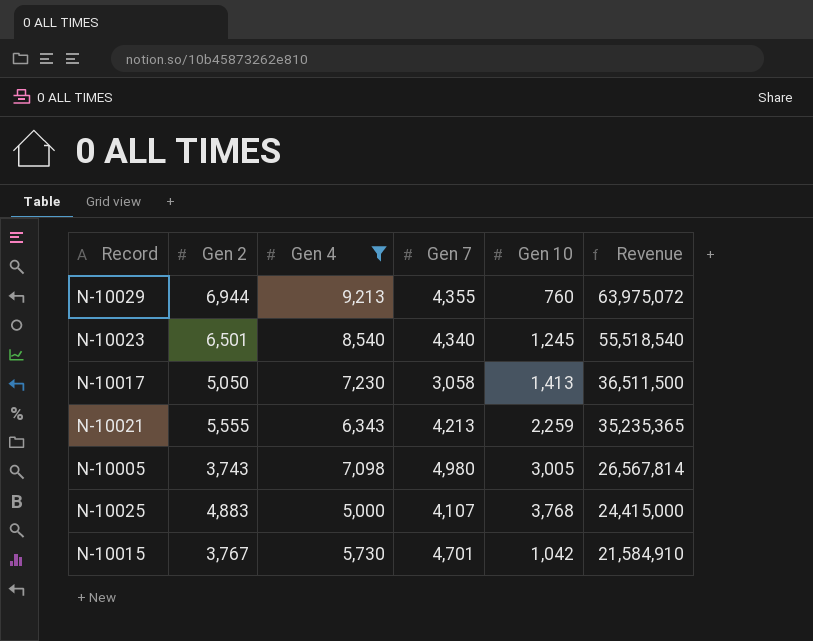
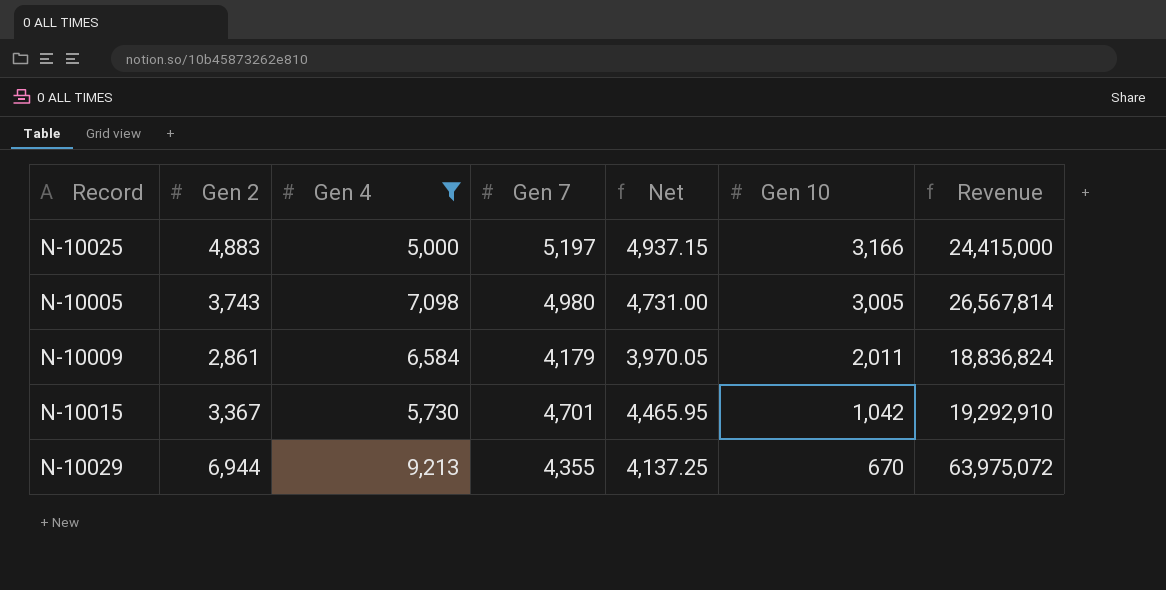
row order: Revenue descending -> Gen 10 descending
column Net | formula: none -> [Gen 7] * 0.95
row N-10023: 6,501 | 8,540 | 4,340 | 1,245 | 55,518,540 -> none
row N-10017: 5,050 | 7,230 | 3,058 | 1,413 | 36,511,500 -> none
row N-10021: 5,555 | 6,343 | 4,213 | 2,259 | 35,235,365 -> none
N-10025 | Gen 7: 4,107 -> 5,197
N-10025 | Gen 10: 3,768 -> 3,166
row N-10009: none -> 2,861 | 6,584 | 4,179 | 3,970.05 | 2,011 | 18,836,824
N-10015 | Gen 2: 3,767 -> 3,367
N-10015 | Revenue: 21,584,910 -> 19,292,910
N-10029 | Gen 10: 760 -> 670

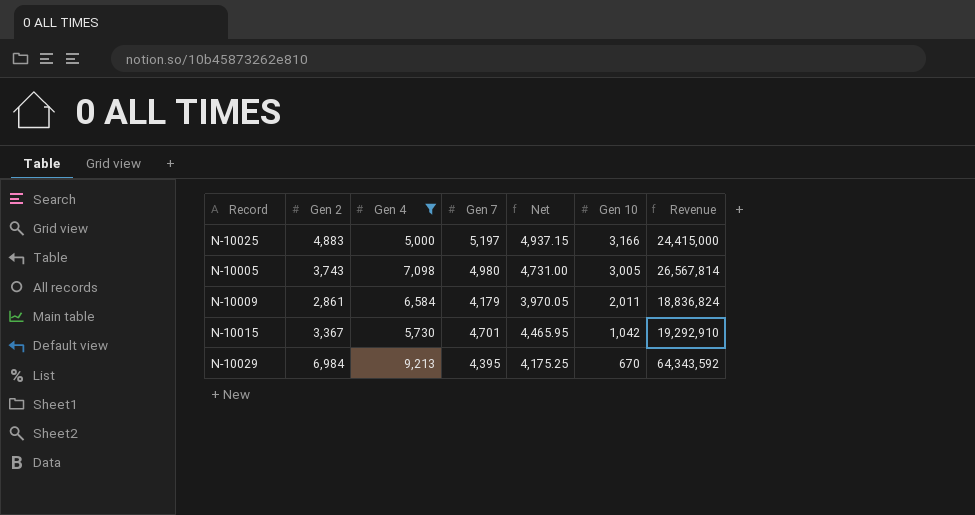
N-10029 | Gen 2: 6,944 -> 6,984
N-10029 | Gen 7: 4,355 -> 4,395
N-10029 | Net: 4,137.25 -> 4,175.25
N-10029 | Revenue: 63,975,072 -> 64,343,592

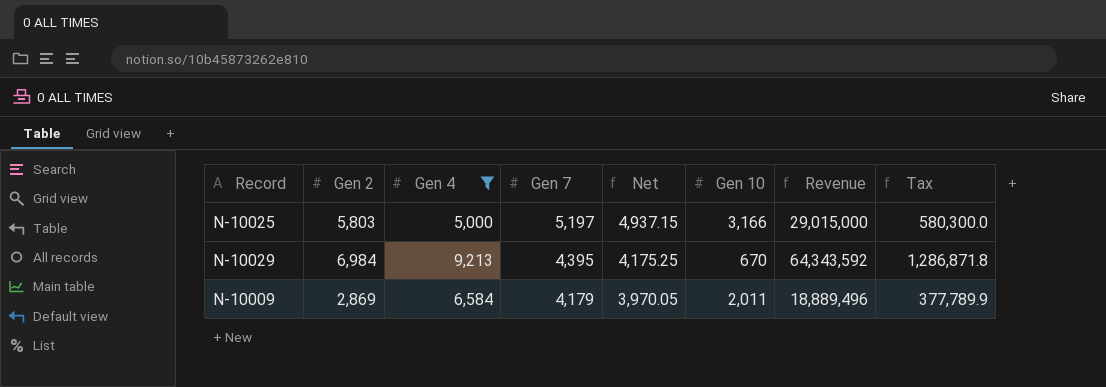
row order: Gen 10 descending -> Gen 7 descending
column Tax | formula: none -> [Revenue] * 0.02
row N-10005: 3,743 | 7,098 | 4,980 | 4,731.00 | 3,005 | 26,567,814 -> none
row N-10015: 3,367 | 5,730 | 4,701 | 4,465.95 | 1,042 | 19,292,910 -> none
N-10025 | Gen 2: 4,883 -> 5,803
N-10025 | Revenue: 24,415,000 -> 29,015,000
N-10009 | Gen 2: 2,861 -> 2,869
N-10009 | Revenue: 18,836,824 -> 18,889,496

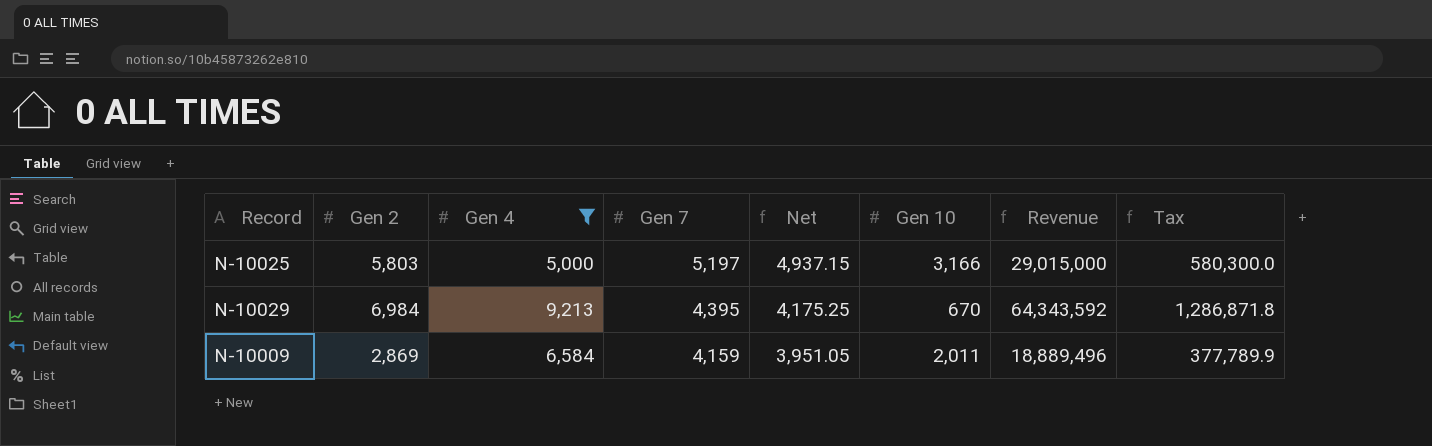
N-10009 | Gen 7: 4,179 -> 4,159
N-10009 | Net: 3,970.05 -> 3,951.05

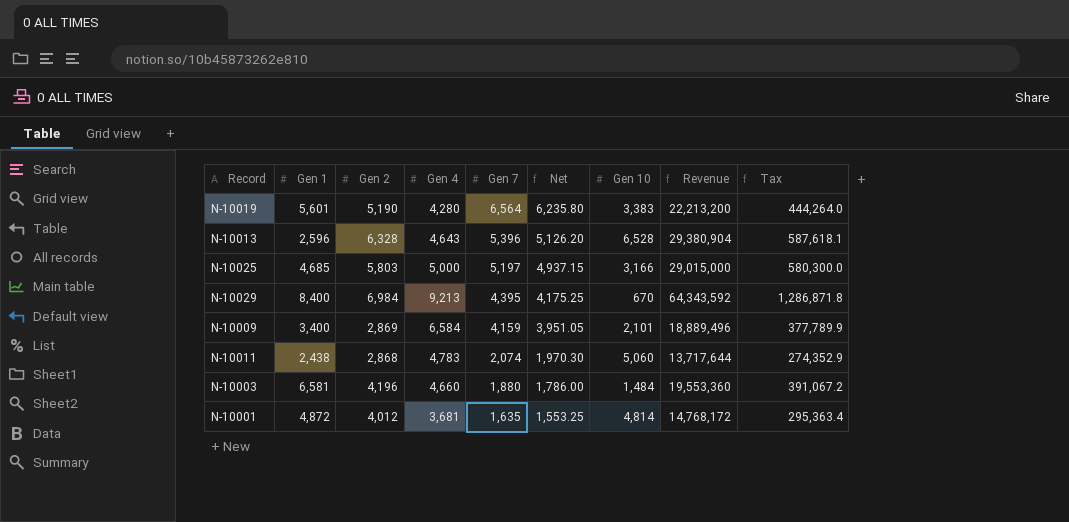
filter: Gen 4 >= 5,000 -> none
column Gen 1 | position: none -> 2
N-10009 | Gen 10: 2,011 -> 2,101

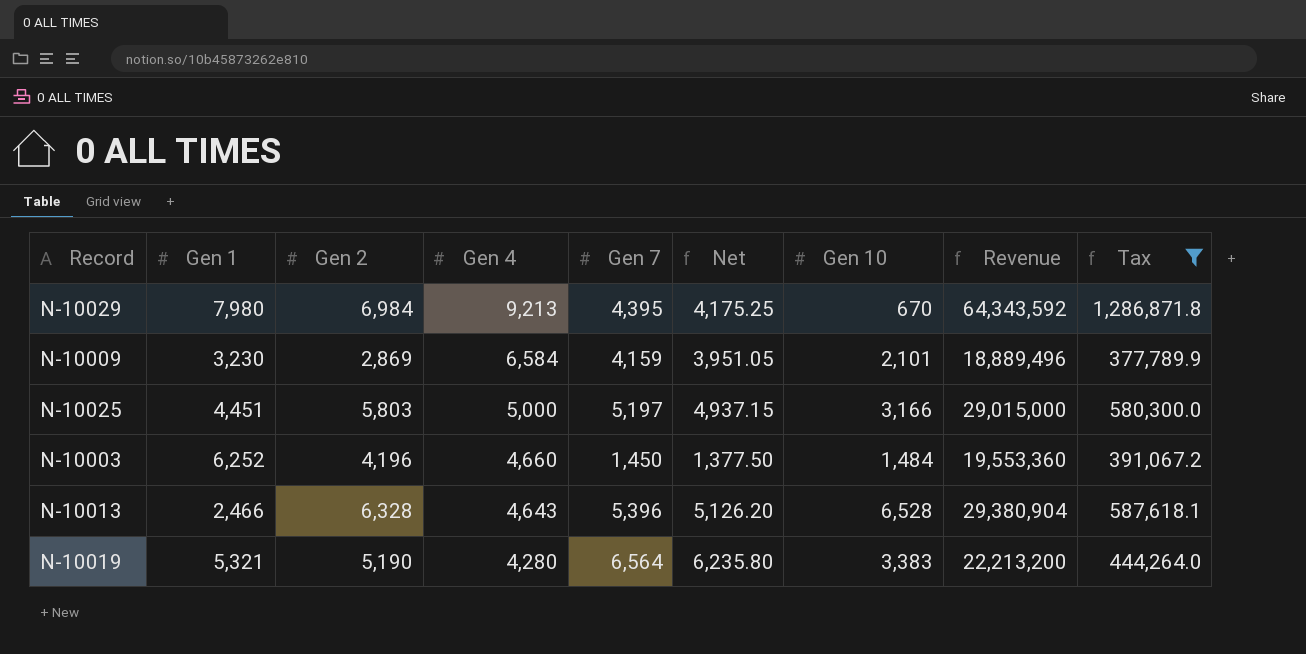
filter: none -> Tax >= 377,789.9
row order: Gen 7 descending -> Gen 4 descending
N-10029 | Gen 1: 8,400 -> 7,980
N-10009 | Gen 1: 3,400 -> 3,230
N-10025 | Gen 1: 4,685 -> 4,451
N-10003 | Gen 1: 6,581 -> 6,252
N-10003 | Gen 7: 1,880 -> 1,450
N-10003 | Net: 1,786.00 -> 1,377.50
N-10013 | Gen 1: 2,596 -> 2,466
N-10019 | Gen 1: 5,601 -> 5,321

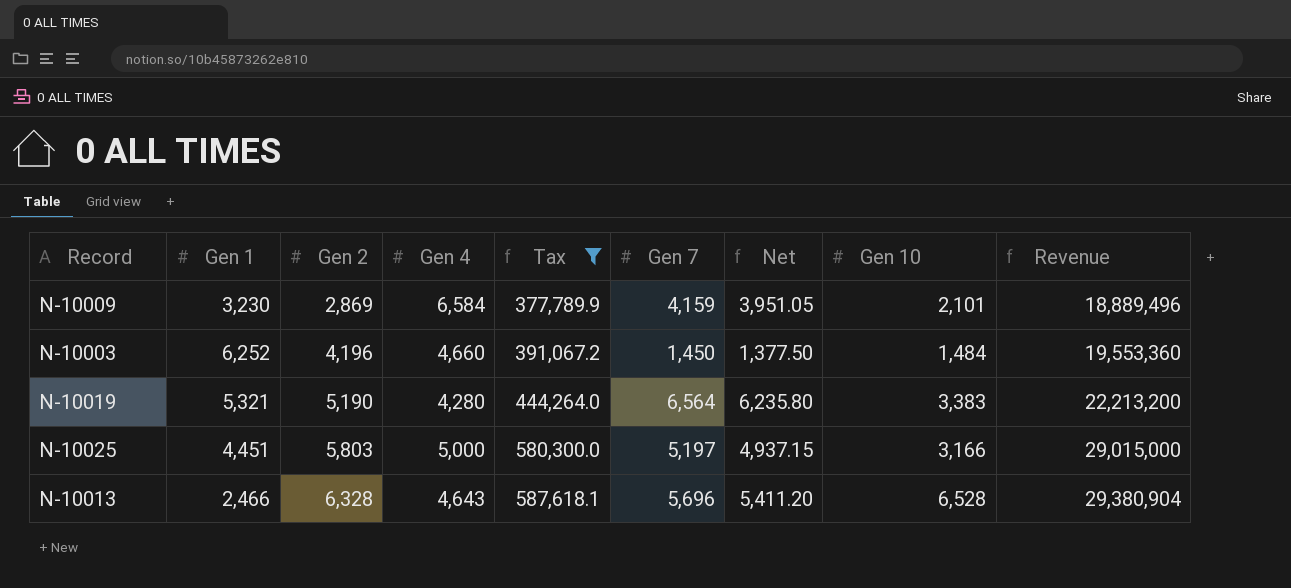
row order: Gen 4 descending -> Gen 2 ascending
column Tax | position: 9 -> 5
row N-10029: 7,980 | 6,984 | 9,213 | 4,395 | 4,175.25 | 670 | 64,343,592 | 1,286,871.8 -> none
N-10013 | Gen 7: 5,396 -> 5,696
N-10013 | Net: 5,126.20 -> 5,411.20

